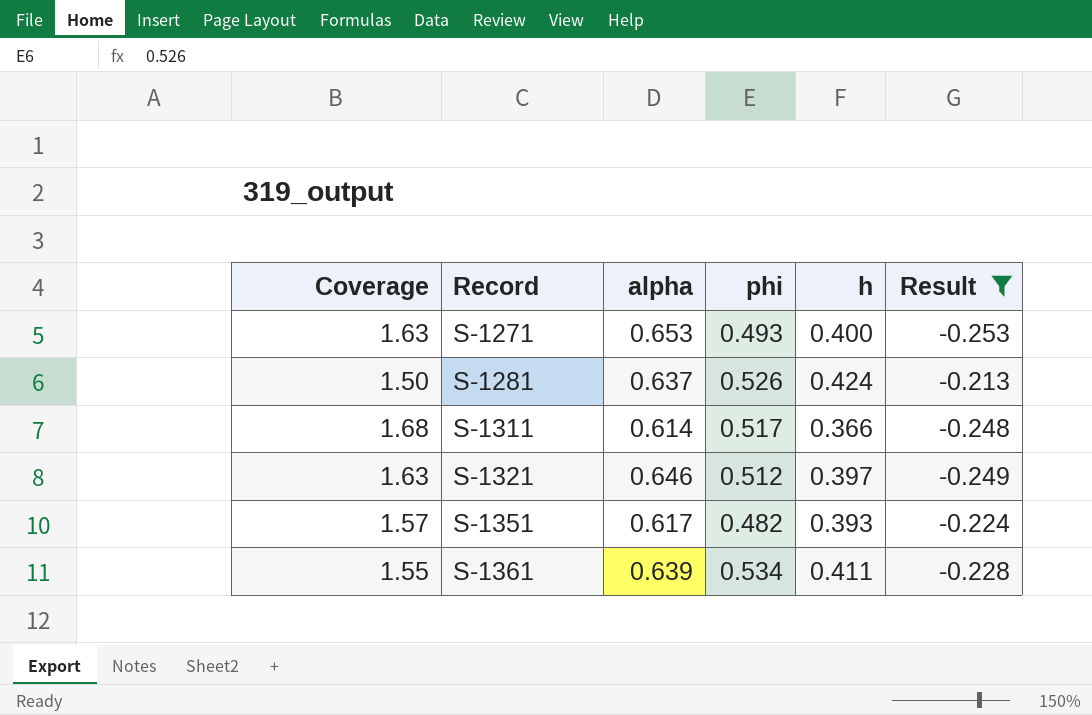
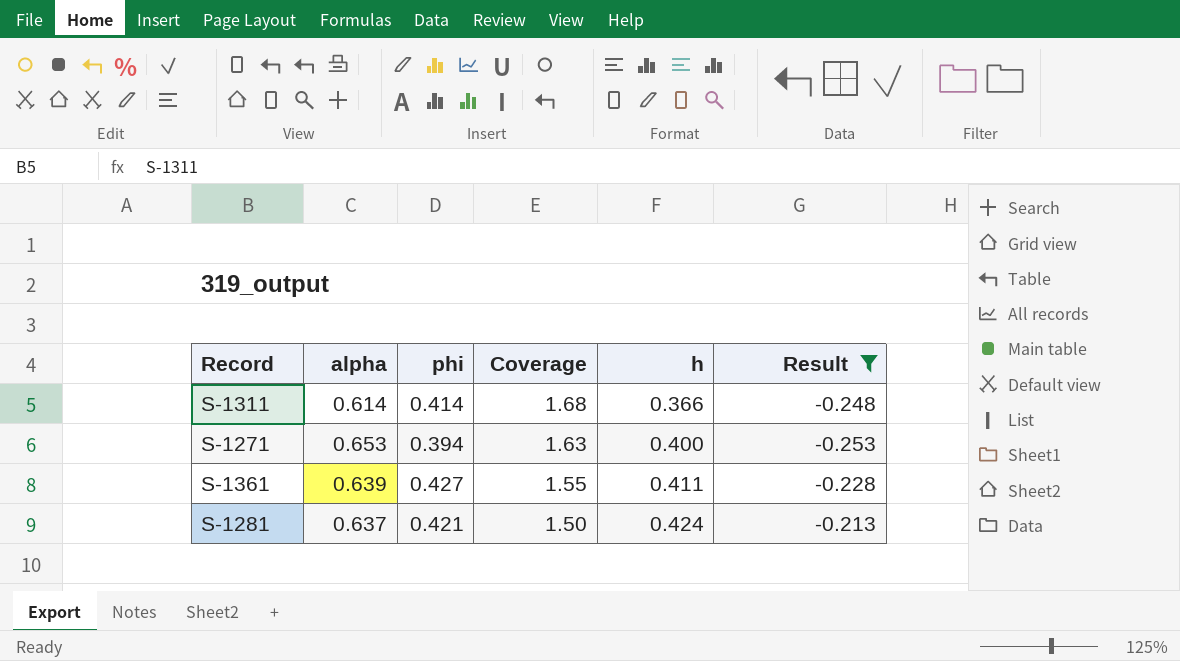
row order: Record ascending -> Coverage descending
column Coverage | position: 1 -> 4
row S-1321: 1.63 | 0.646 | 0.512 | 0.397 | -0.249 -> none
row S-1351: 1.57 | 0.617 | 0.482 | 0.393 | -0.224 -> none
S-1311 | phi: 0.517 -> 0.414
S-1271 | phi: 0.493 -> 0.394
S-1361 | phi: 0.534 -> 0.427
S-1281 | phi: 0.526 -> 0.421

